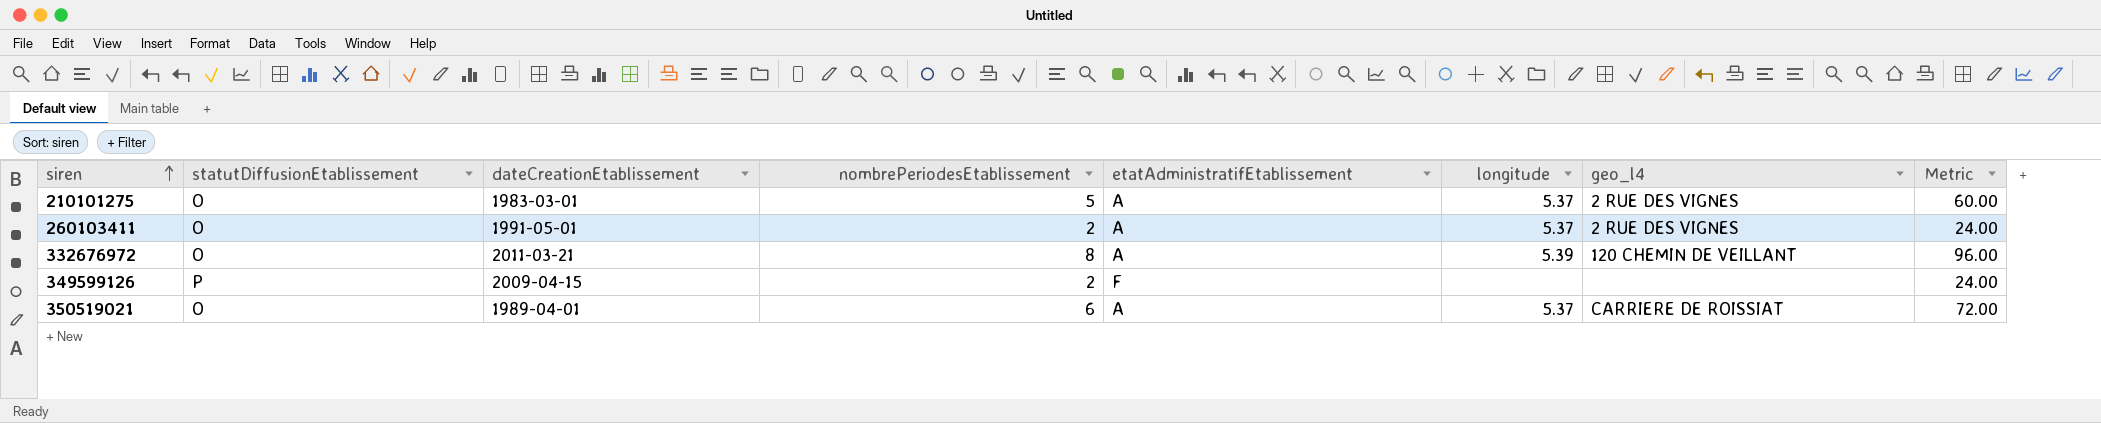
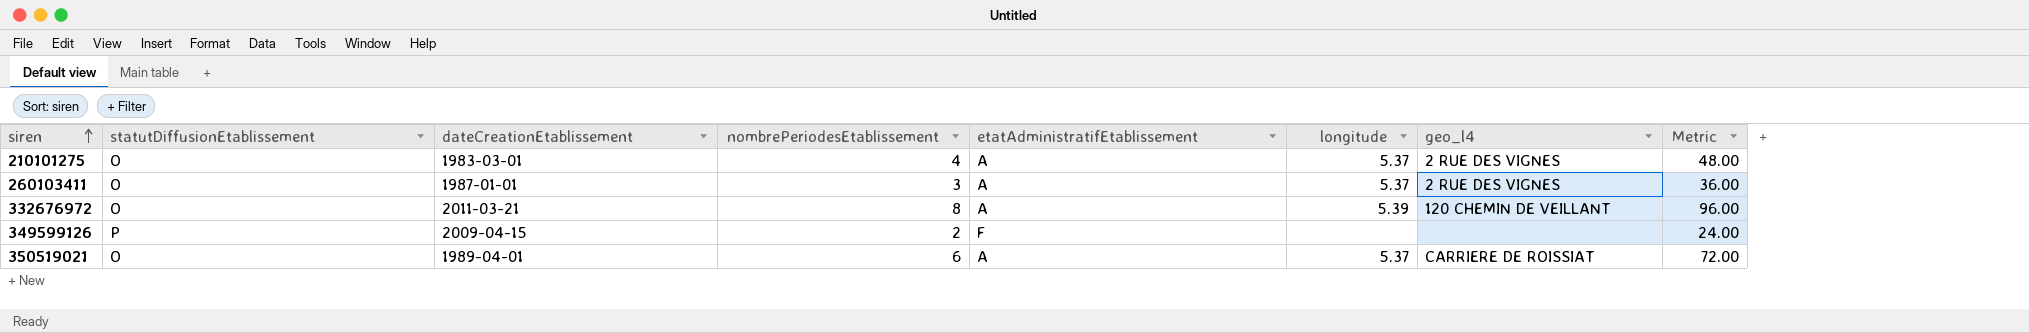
210101275 | nombrePeriodesEtablissement: 5 -> 4
210101275 | Metric: 60.00 -> 48.00
260103411 | dateCreationEtablissement: 1991-05-01 -> 1987-01-01
260103411 | nombrePeriodesEtablissement: 2 -> 3
260103411 | Metric: 24.00 -> 36.00

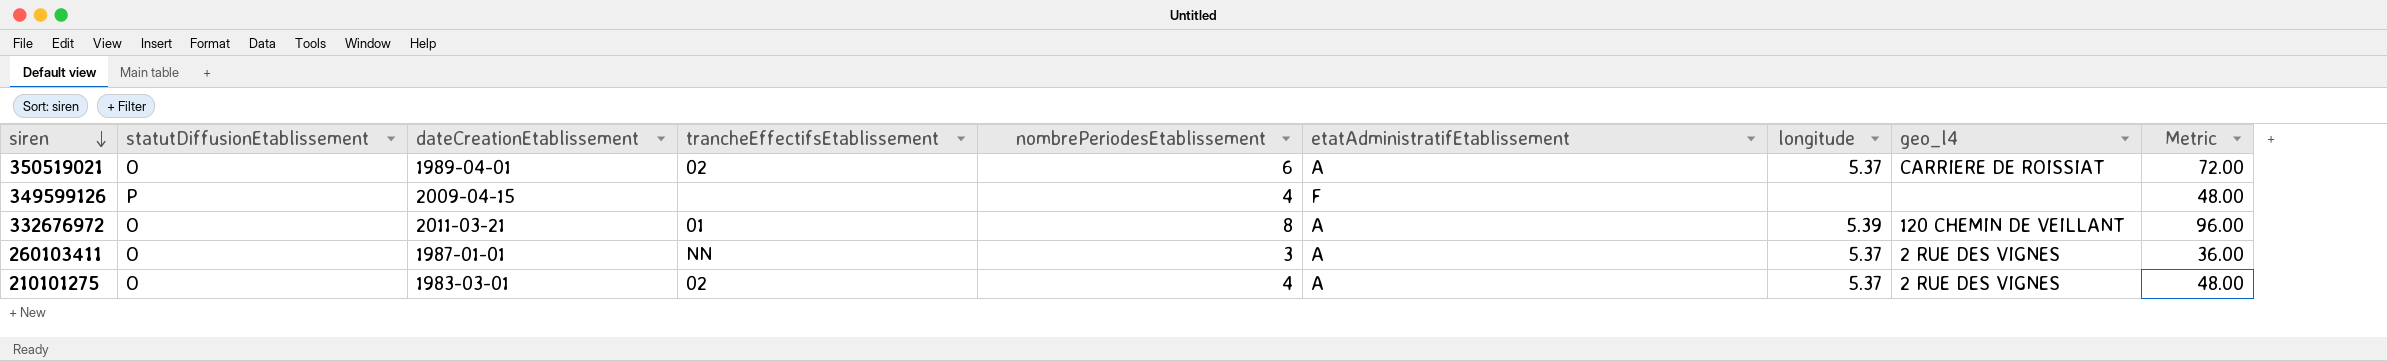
row order: siren ascending -> siren descending
column trancheEffectifsEtablissement | position: none -> 4
349599126 | nombrePeriodesEtablissement: 2 -> 4
349599126 | Metric: 24.00 -> 48.00

